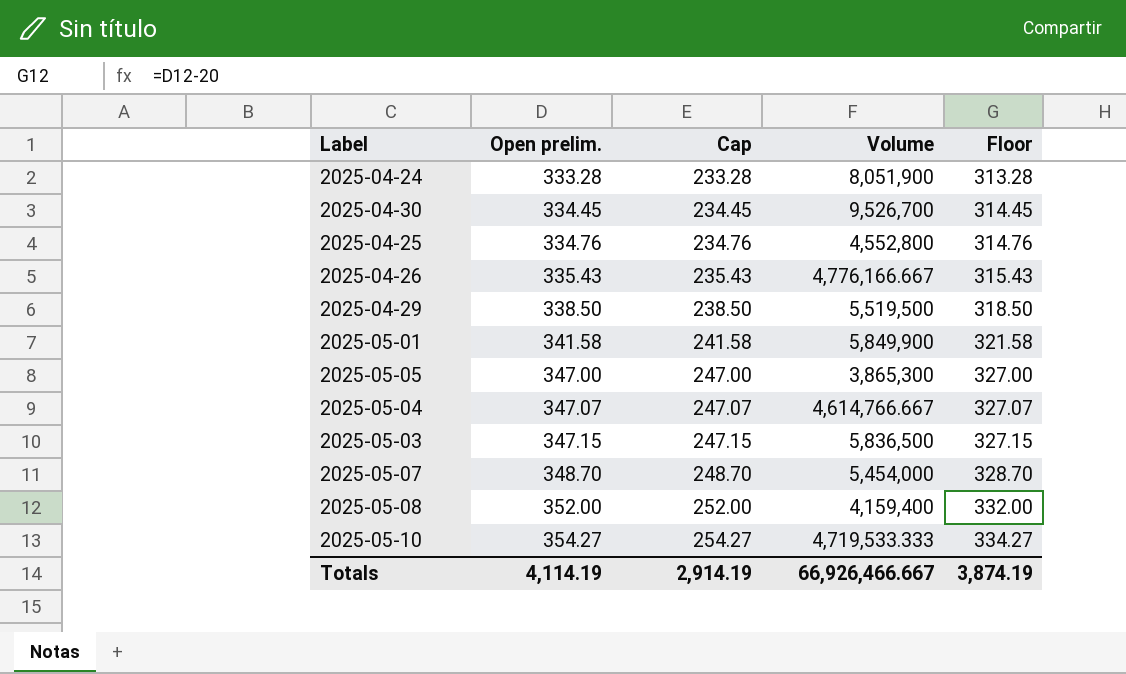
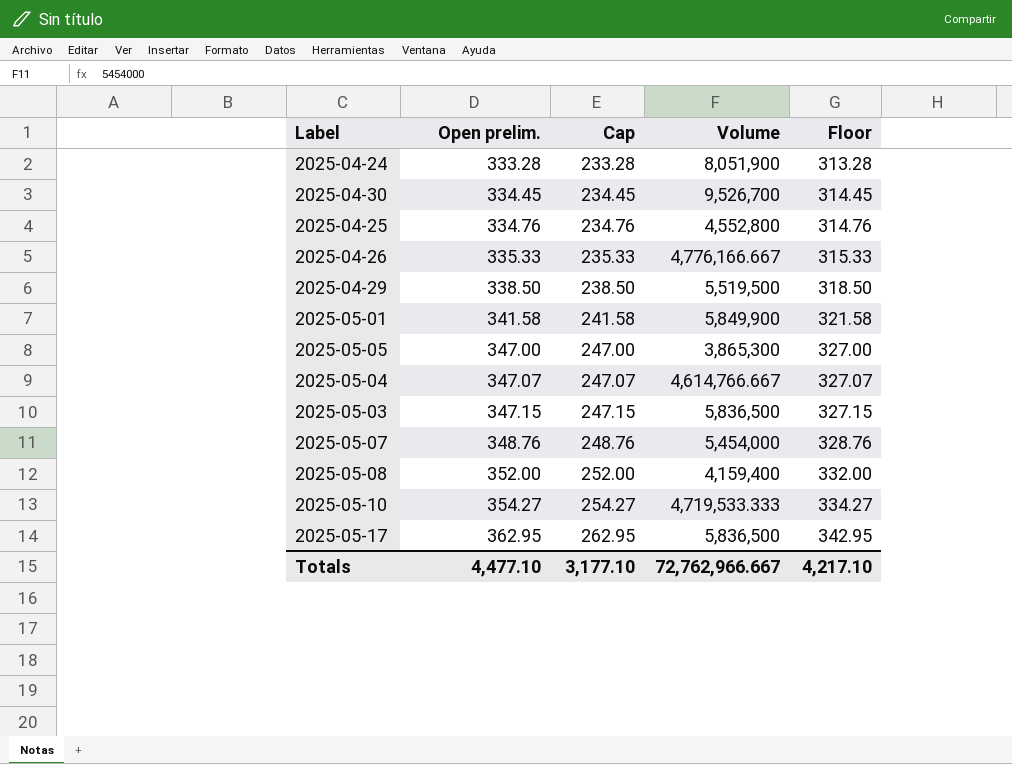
2025-04-26 | Open prelim.: 335.43 -> 335.33
2025-04-26 | Cap: 235.43 -> 235.33
2025-04-26 | Floor: 315.43 -> 315.33
2025-05-07 | Open prelim.: 348.70 -> 348.76
2025-05-07 | Cap: 248.70 -> 248.76
2025-05-07 | Floor: 328.70 -> 328.76
row 2025-05-17: none -> 362.95 | 262.95 | 5,836,500 | 342.95
Totals | Open prelim.: 4,114.19 -> 4,477.10
Totals | Cap: 2,914.19 -> 3,177.10
Totals | Volume: 66,926,466.667 -> 72,762,966.667
Totals | Floor: 3,874.19 -> 4,217.10

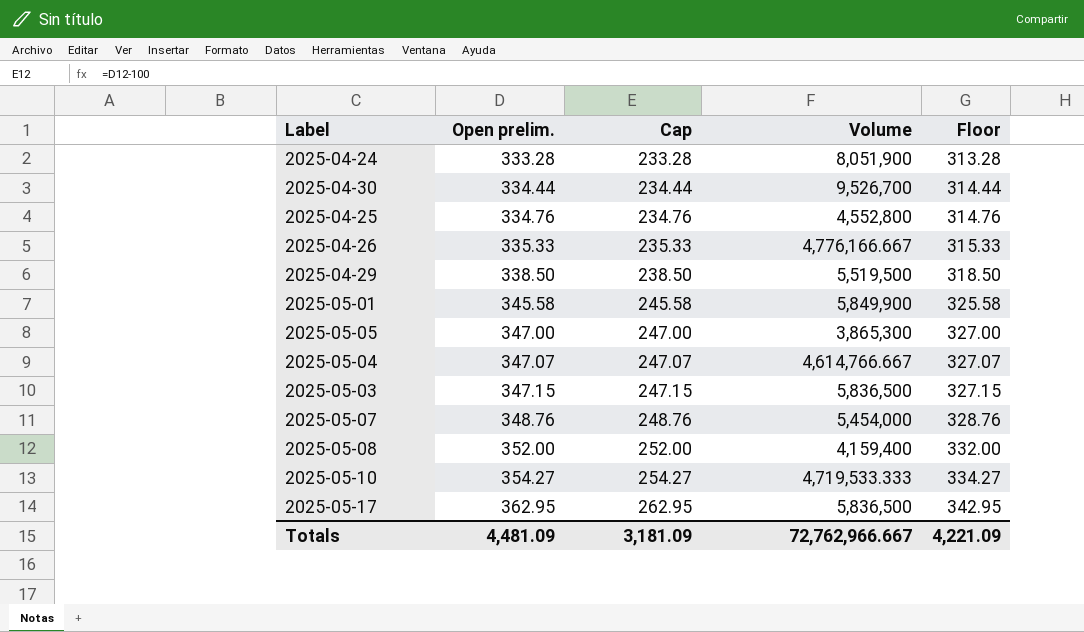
2025-04-30 | Open prelim.: 334.45 -> 334.44
2025-04-30 | Cap: 234.45 -> 234.44
2025-04-30 | Floor: 314.45 -> 314.44
2025-05-01 | Open prelim.: 341.58 -> 345.58
2025-05-01 | Cap: 241.58 -> 245.58
2025-05-01 | Floor: 321.58 -> 325.58
Totals | Open prelim.: 4,477.10 -> 4,481.09
Totals | Cap: 3,177.10 -> 3,181.09
Totals | Floor: 4,217.10 -> 4,221.09

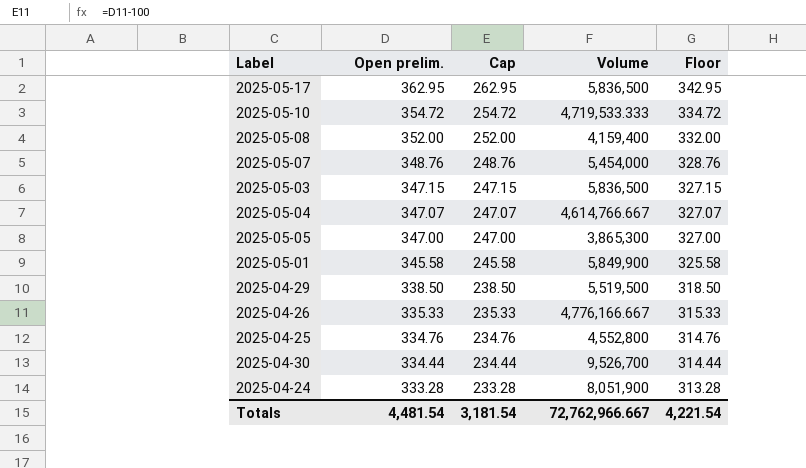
row order: Open prelim. ascending -> Open prelim. descending
2025-05-10 | Open prelim.: 354.27 -> 354.72
2025-05-10 | Cap: 254.27 -> 254.72
2025-05-10 | Floor: 334.27 -> 334.72
Totals | Open prelim.: 4,481.09 -> 4,481.54
Totals | Cap: 3,181.09 -> 3,181.54
Totals | Floor: 4,221.09 -> 4,221.54

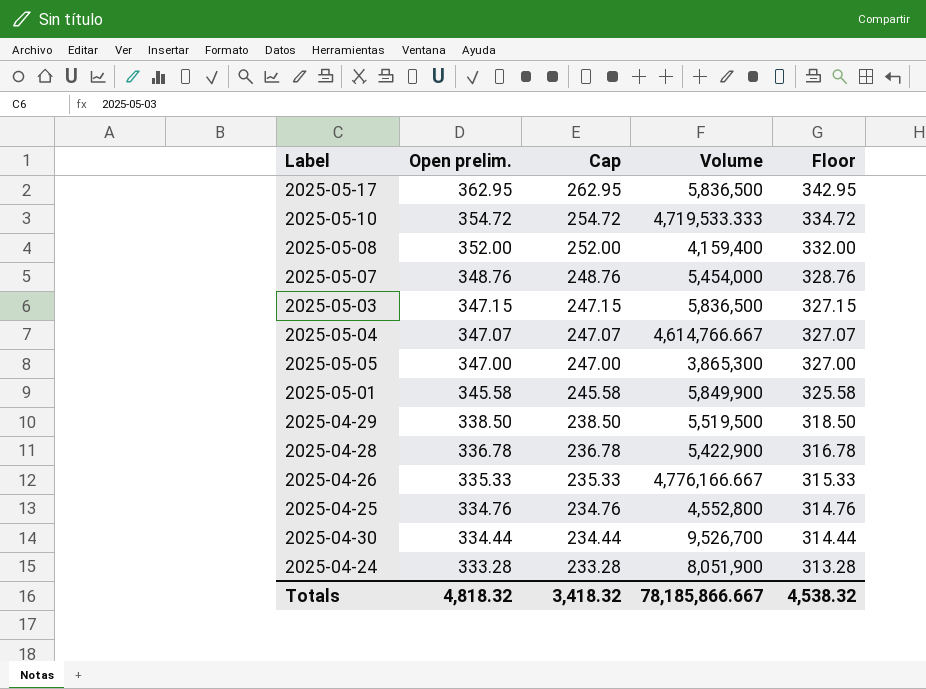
row 2025-04-28: none -> 336.78 | 236.78 | 5,422,900 | 316.78
Totals | Open prelim.: 4,481.54 -> 4,818.32
Totals | Cap: 3,181.54 -> 3,418.32
Totals | Volume: 72,762,966.667 -> 78,185,866.667
Totals | Floor: 4,221.54 -> 4,538.32

